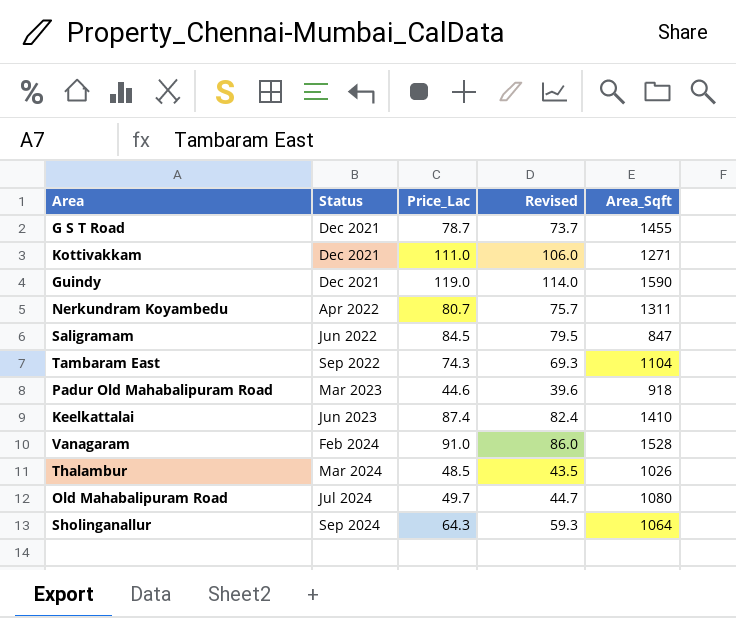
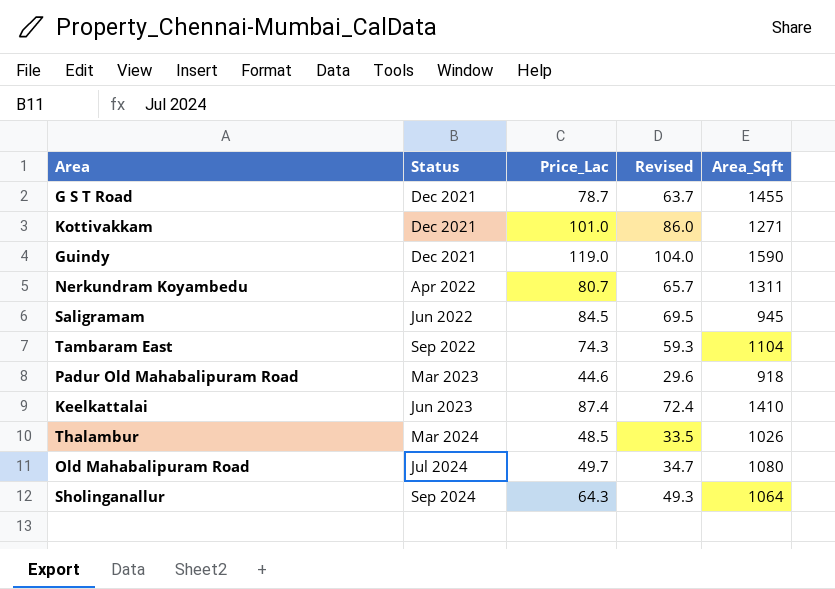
column Revised | formula: [Price_Lac] - 5 -> [Price_Lac] - 15
row Vanagaram: Feb 2024 | 91.0 | 86.0 | 1528 -> none
Kottivakkam | Price_Lac: 111.0 -> 101.0
Saligramam | Area_Sqft: 847 -> 945

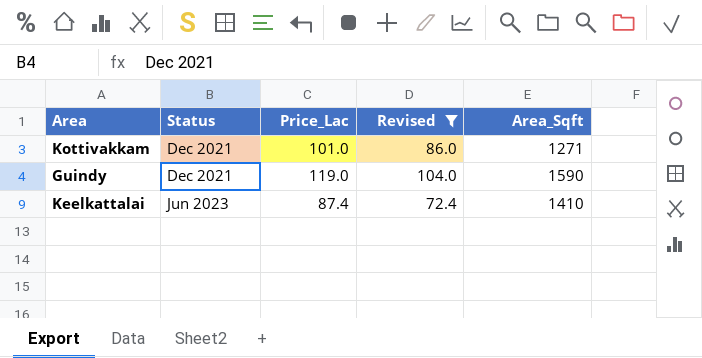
filter: none -> Revised >= 72.4

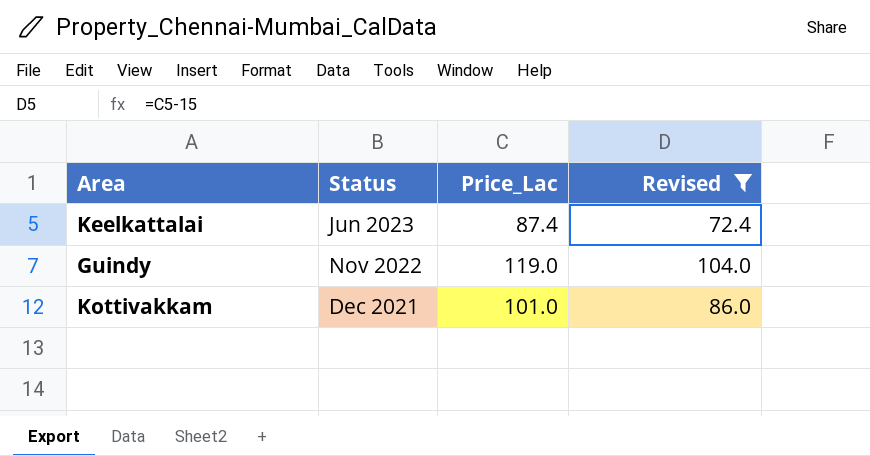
row order: Status ascending -> Status descending
column Area_Sqft | position: 5 -> none
Guindy | Status: Dec 2021 -> Nov 2022

